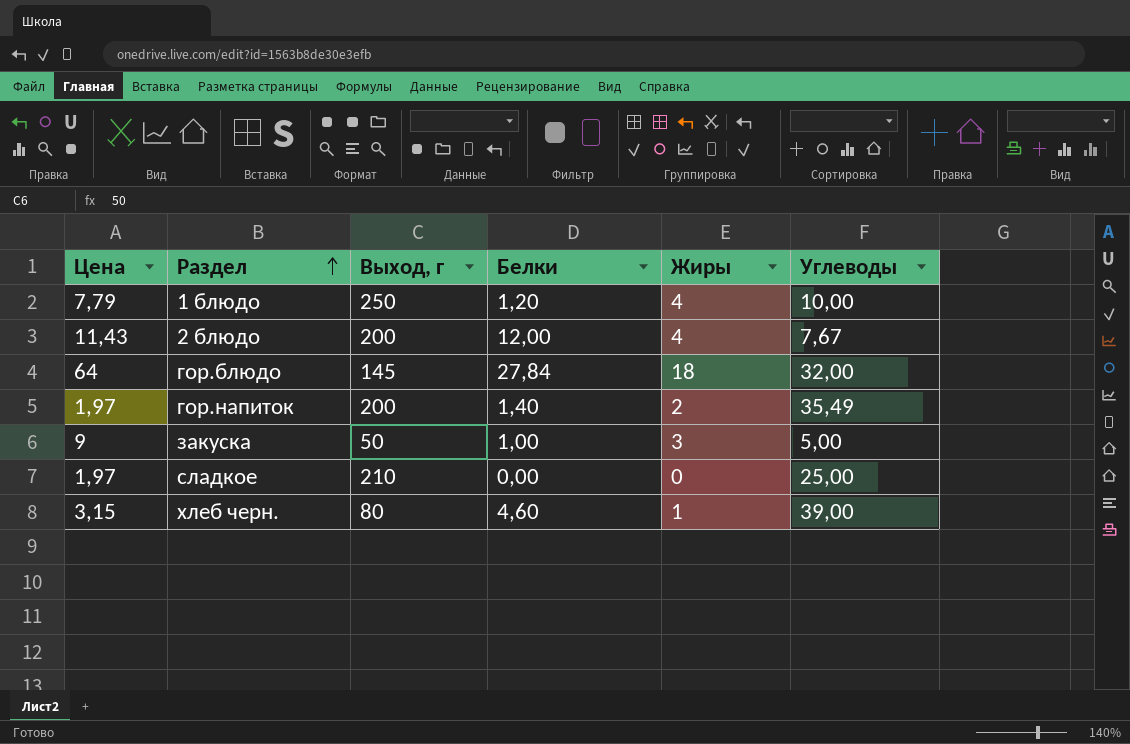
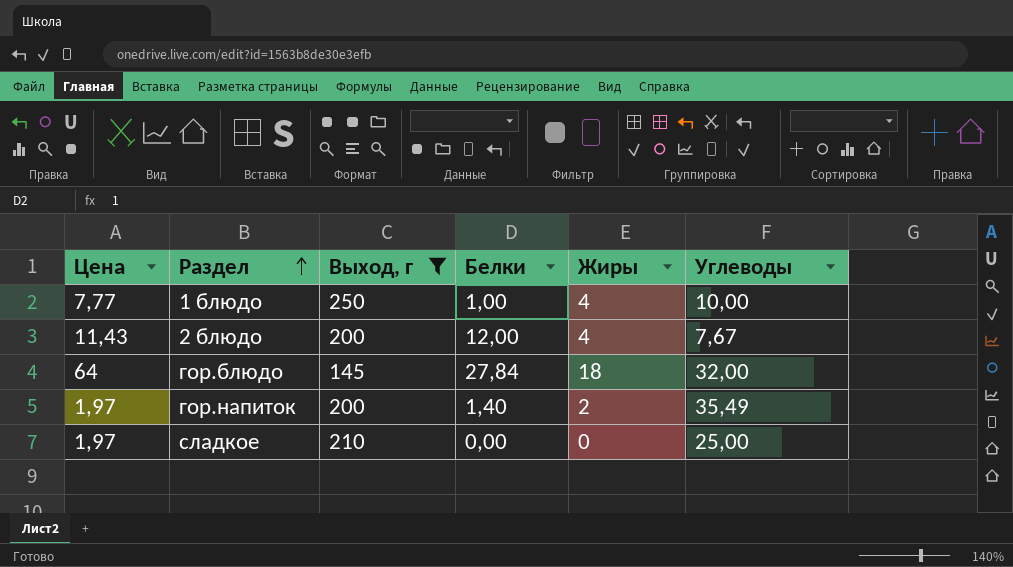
filter: none -> Выход, г >= 145
1 блюдо | Цена: 7,79 -> 7,77
1 блюдо | Белки: 1,20 -> 1,00

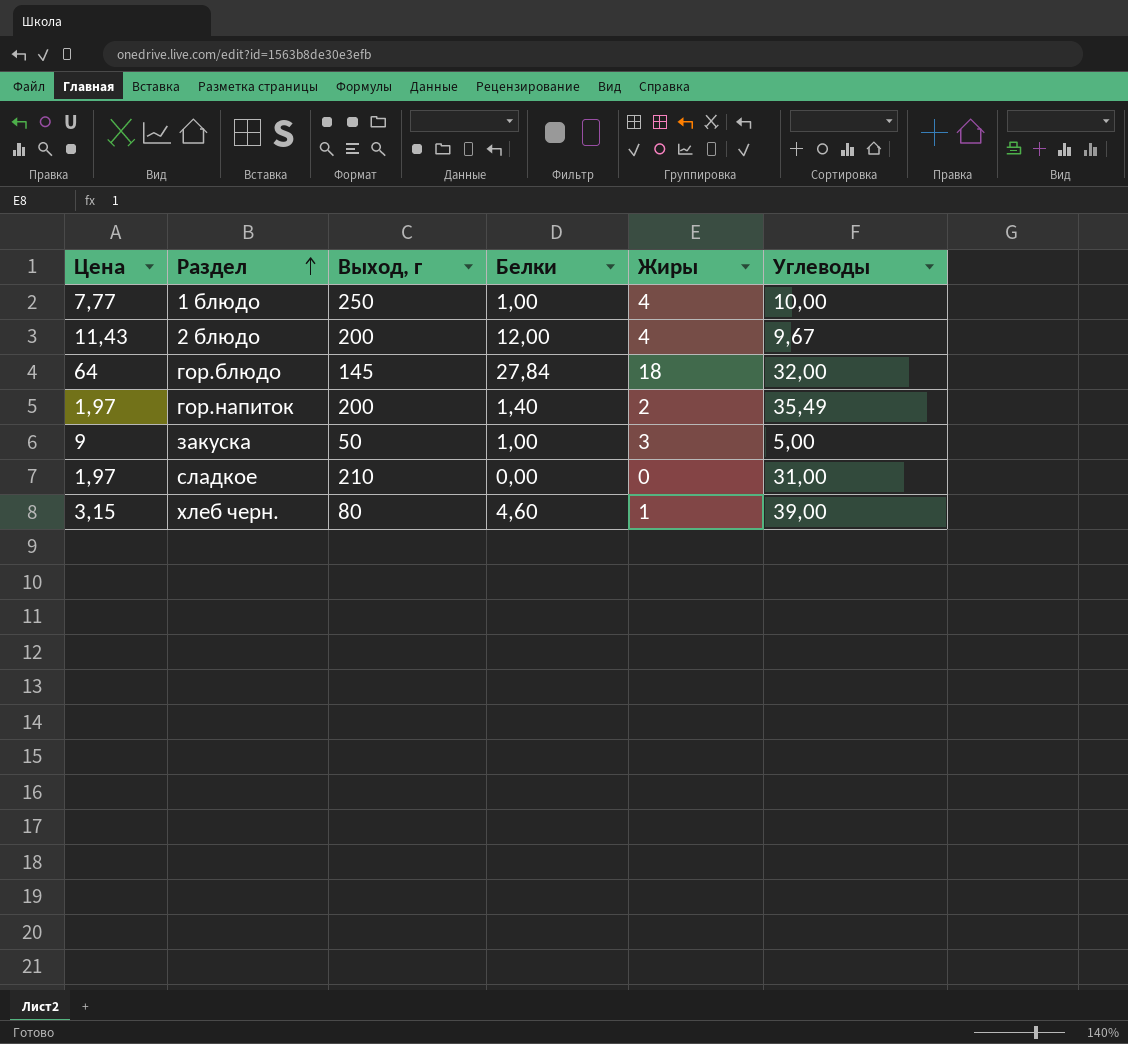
filter: Выход, г >= 145 -> none
2 блюдо | Углеводы: 7,67 -> 9,67
сладкое | Углеводы: 25,00 -> 31,00

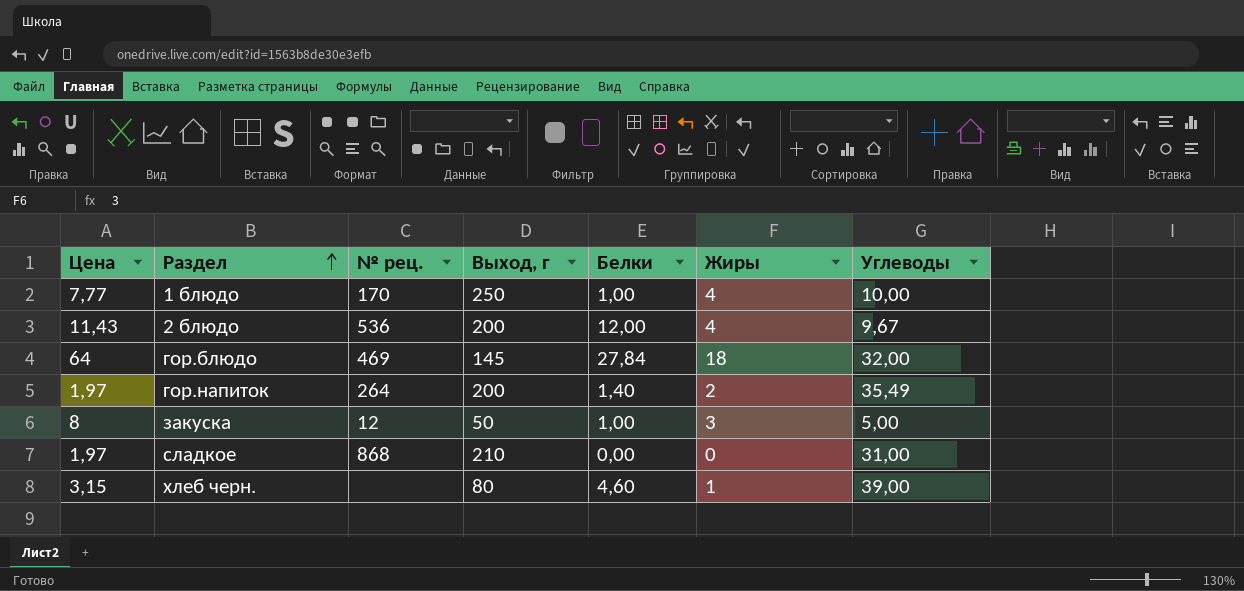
column № рец. | position: none -> 3
закуска | Цена: 9 -> 8

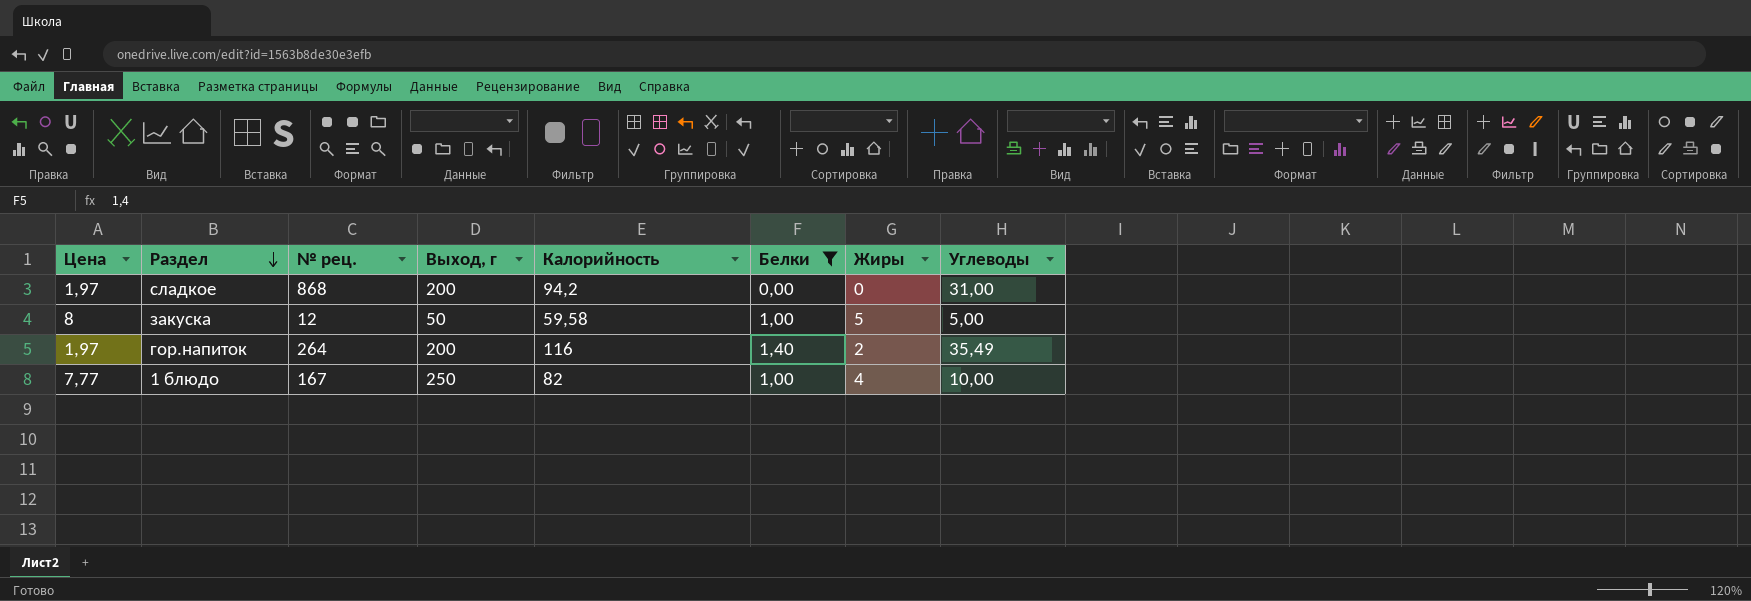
filter: none -> Белки <= 1,40
row order: Раздел ascending -> Раздел descending
column Калорийность | position: none -> 5
сладкое | Выход, г: 210 -> 200
закуска | Жиры: 3 -> 5
1 блюдо | № рец.: 170 -> 167

